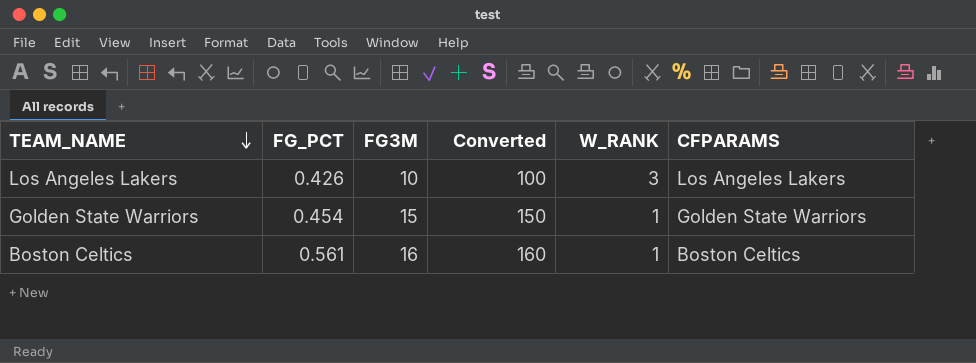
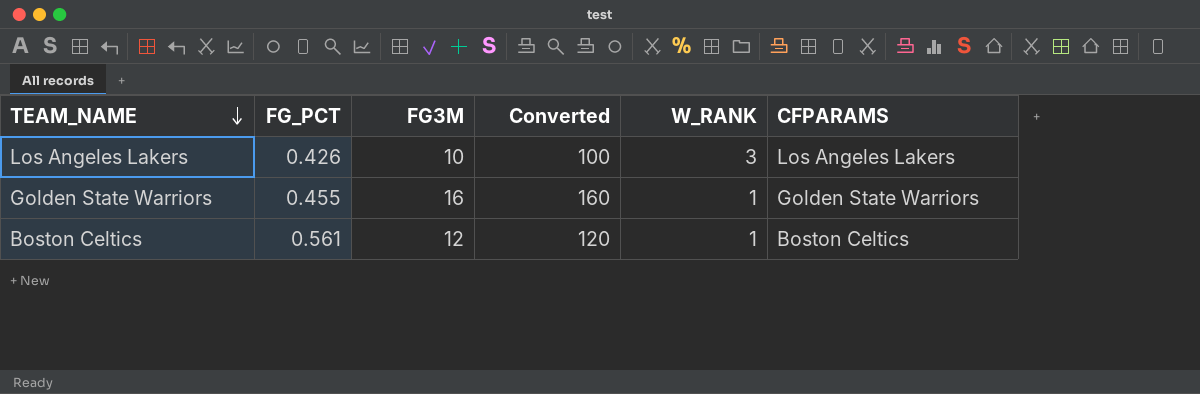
Golden State Warriors | FG_PCT: 0.454 -> 0.455
Golden State Warriors | FG3M: 15 -> 16
Golden State Warriors | Converted: 150 -> 160
Boston Celtics | FG3M: 16 -> 12
Boston Celtics | Converted: 160 -> 120

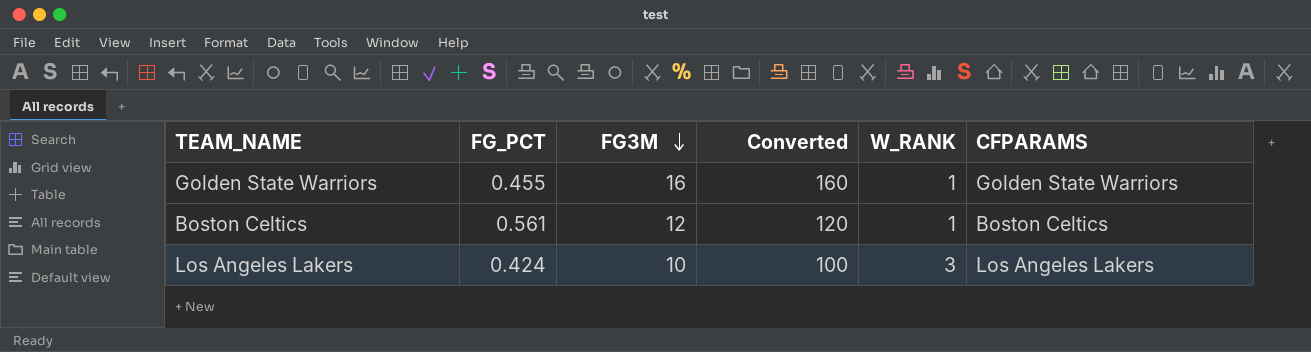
row order: TEAM_NAME descending -> FG3M descending
Los Angeles Lakers | FG_PCT: 0.426 -> 0.424

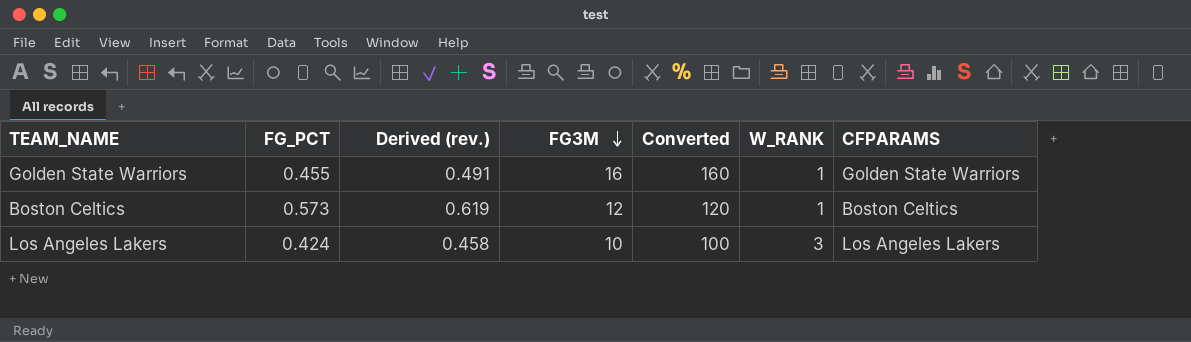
column Derived (rev.) | formula: none -> [FG_PCT] * 1.08
Boston Celtics | FG_PCT: 0.561 -> 0.573

